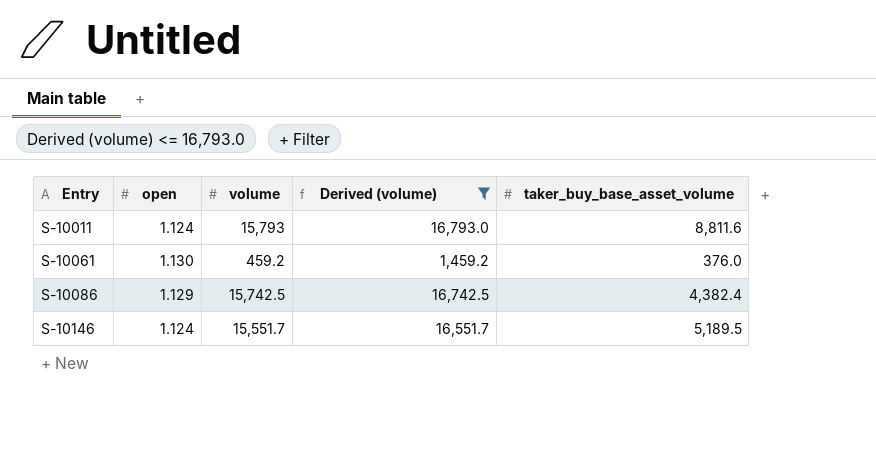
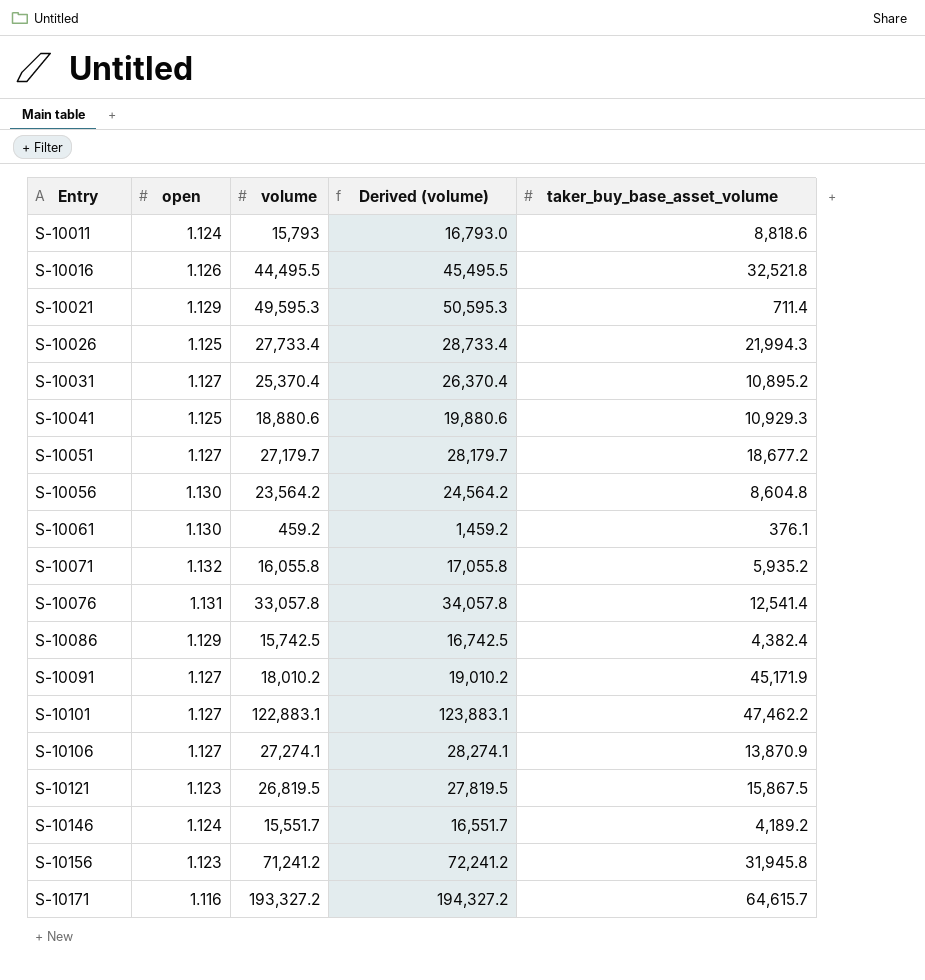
filter: Derived (volume) <= 16,793.0 -> none
S-10011 | taker_buy_base_asset_volume: 8,811.6 -> 8,818.6
S-10061 | taker_buy_base_asset_volume: 376.0 -> 376.1
S-10146 | taker_buy_base_asset_volume: 5,189.5 -> 4,189.2

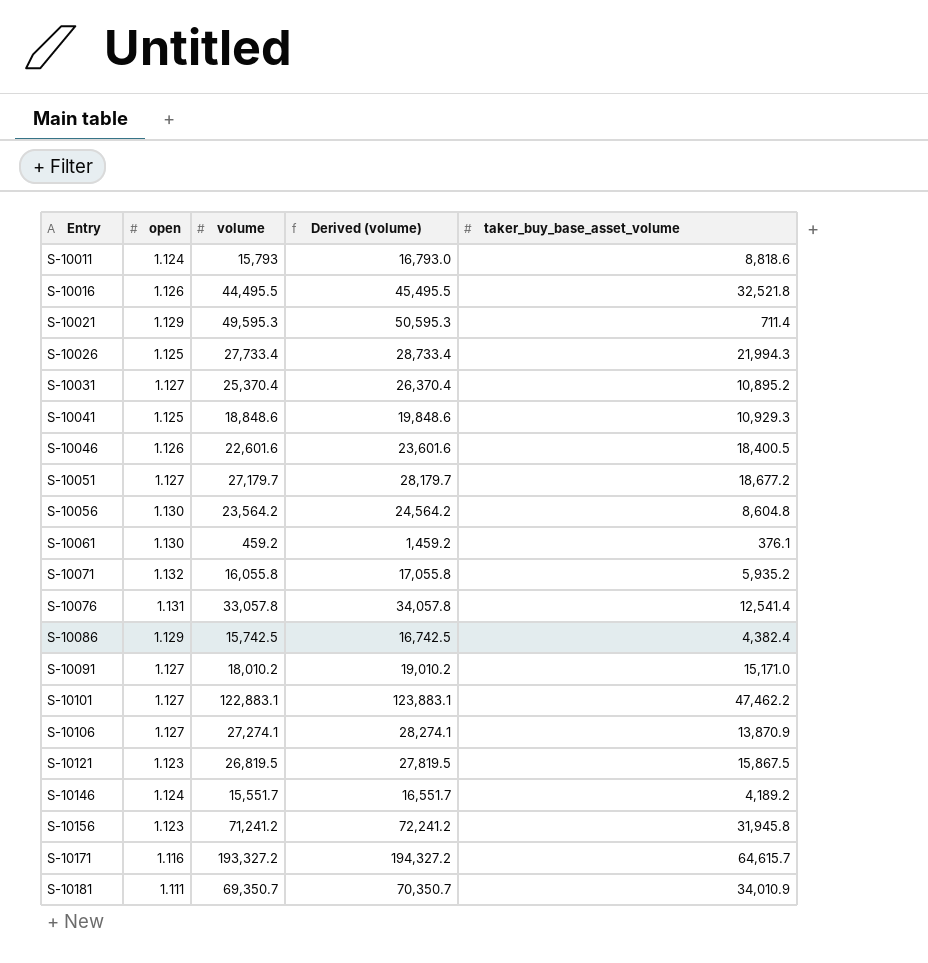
S-10041 | volume: 18,880.6 -> 18,848.6
S-10041 | Derived (volume): 19,880.6 -> 19,848.6
row S-10046: none -> 1.126 | 22,601.6 | 23,601.6 | 18,400.5
S-10091 | taker_buy_base_asset_volume: 45,171.9 -> 15,171.0
row S-10181: none -> 1.111 | 69,350.7 | 70,350.7 | 34,010.9

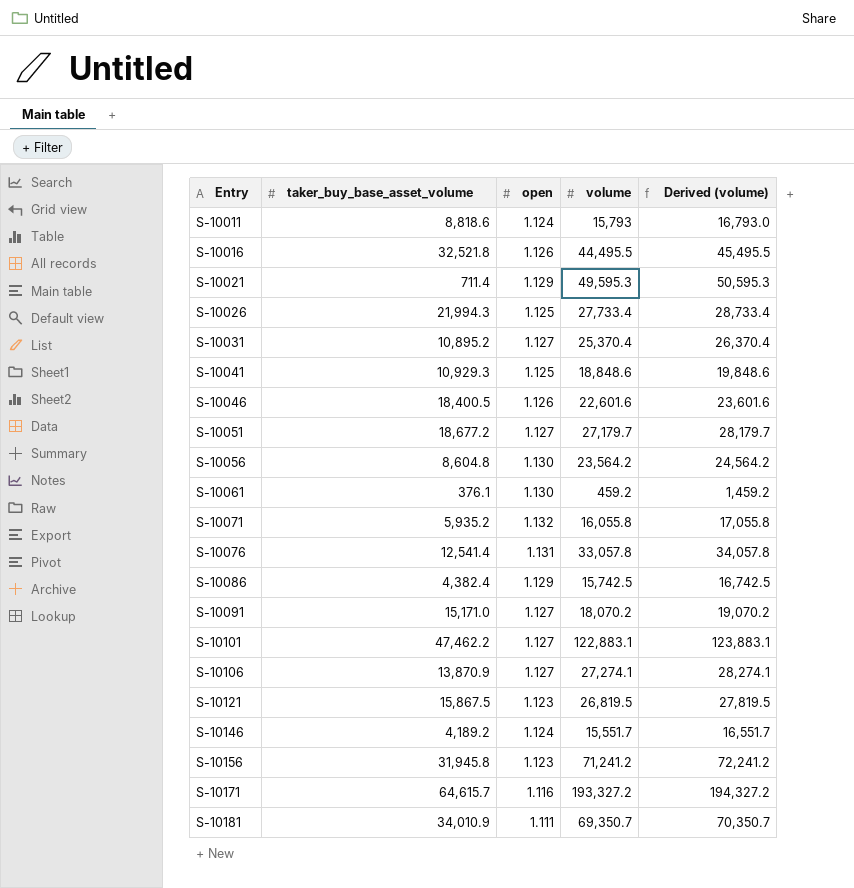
column taker_buy_base_asset_volume | position: 5 -> 2
S-10091 | volume: 18,010.2 -> 18,070.2
S-10091 | Derived (volume): 19,010.2 -> 19,070.2

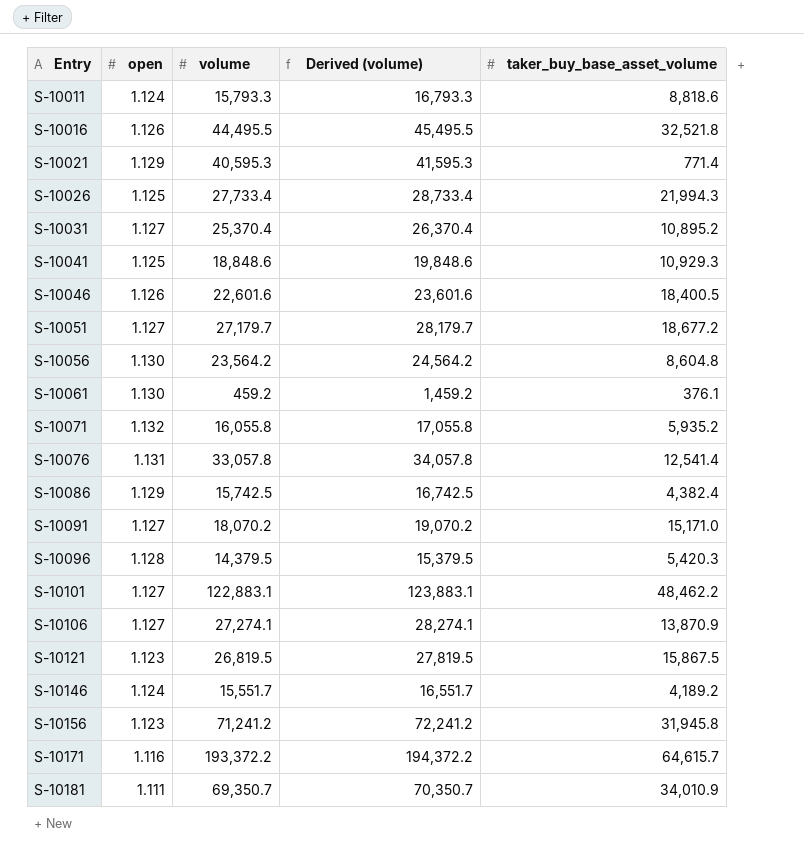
column taker_buy_base_asset_volume | position: 2 -> 5
S-10011 | volume: 15,793 -> 15,793.3
S-10011 | Derived (volume): 16,793.0 -> 16,793.3
S-10021 | volume: 49,595.3 -> 40,595.3
S-10021 | Derived (volume): 50,595.3 -> 41,595.3
S-10021 | taker_buy_base_asset_volume: 711.4 -> 771.4
row S-10096: none -> 1.128 | 14,379.5 | 15,379.5 | 5,420.3
S-10101 | taker_buy_base_asset_volume: 47,462.2 -> 48,462.2
S-10171 | volume: 193,327.2 -> 193,372.2
S-10171 | Derived (volume): 194,327.2 -> 194,372.2

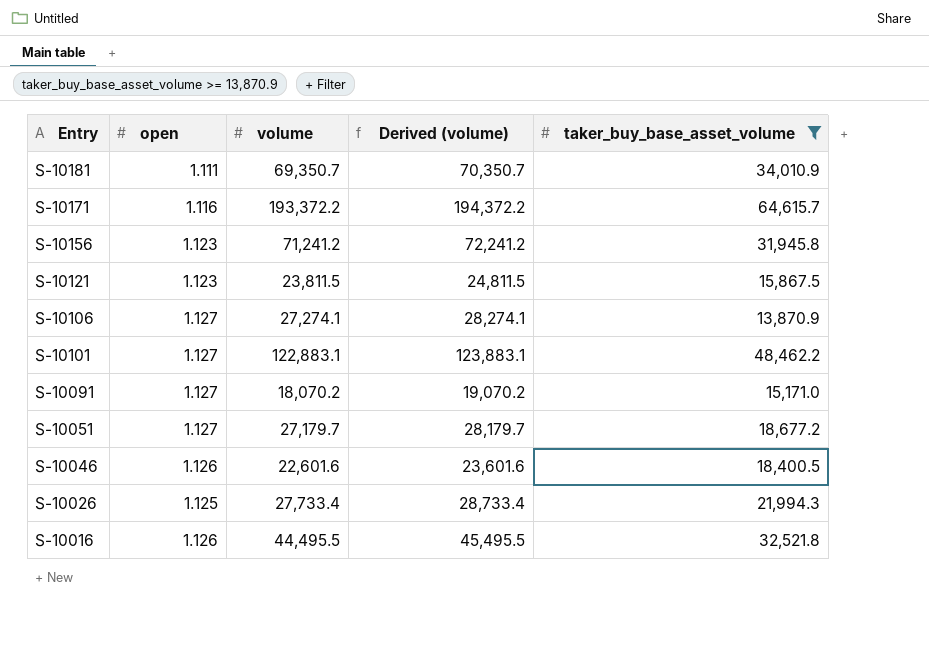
filter: none -> taker_buy_base_asset_volume >= 13,870.9
row order: Entry ascending -> Entry descending
S-10121 | volume: 26,819.5 -> 23,811.5
S-10121 | Derived (volume): 27,819.5 -> 24,811.5

